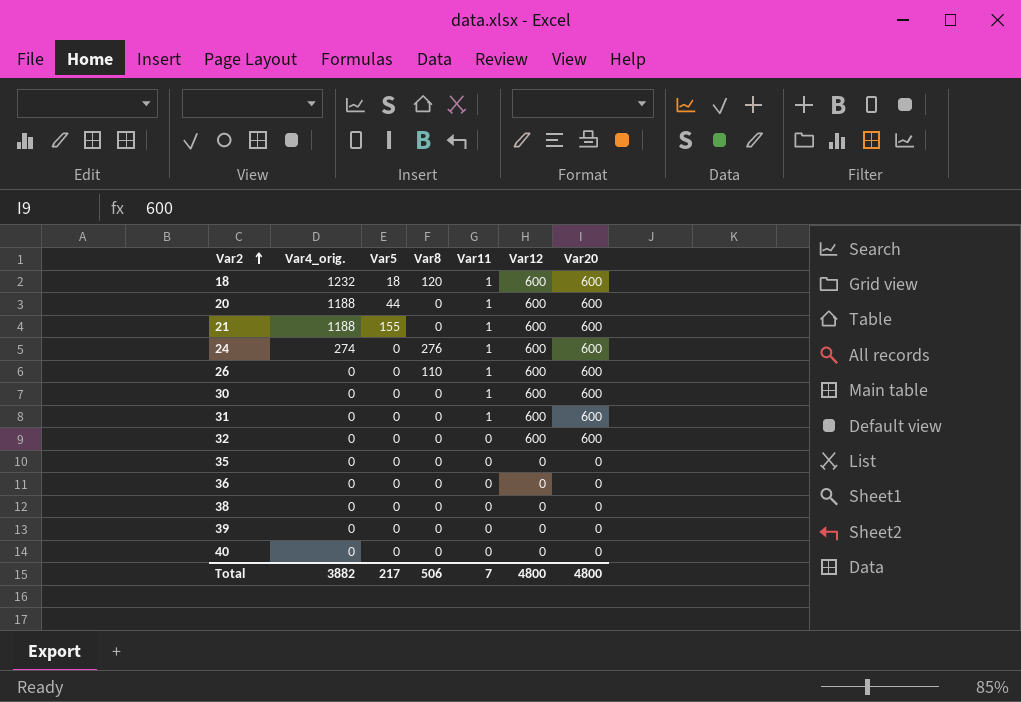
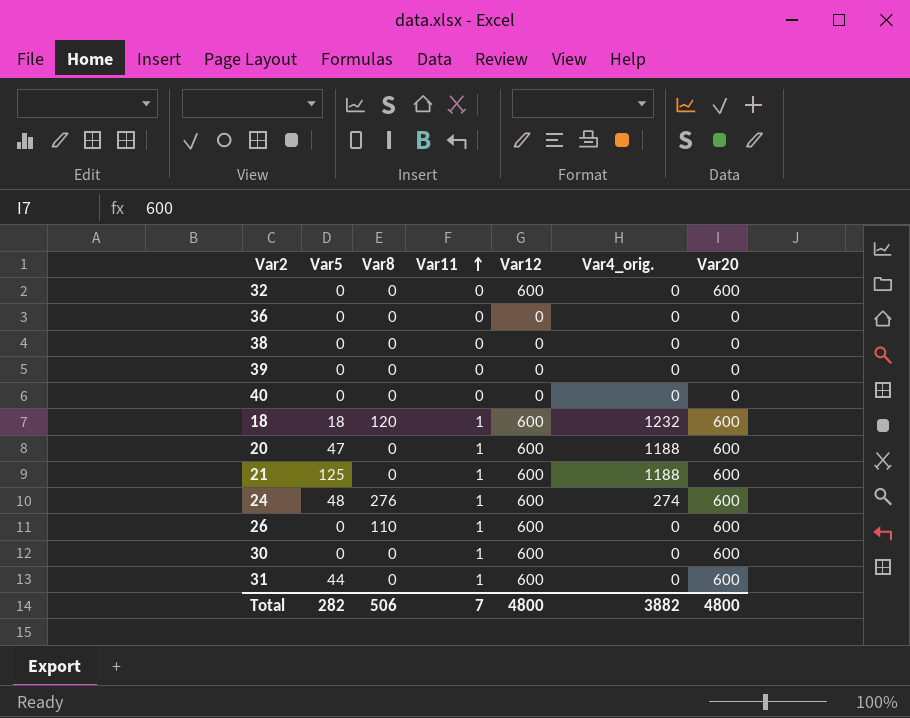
row order: Var2 ascending -> Var11 ascending
column Var4_orig. | position: 2 -> 6
row 35: 0 | 0 | 0 | 0 | 0 | 0 -> none
20 | Var5: 44 -> 47
21 | Var5: 155 -> 125
24 | Var5: 0 -> 48
31 | Var5: 0 -> 44
Total | Var5: 217 -> 282

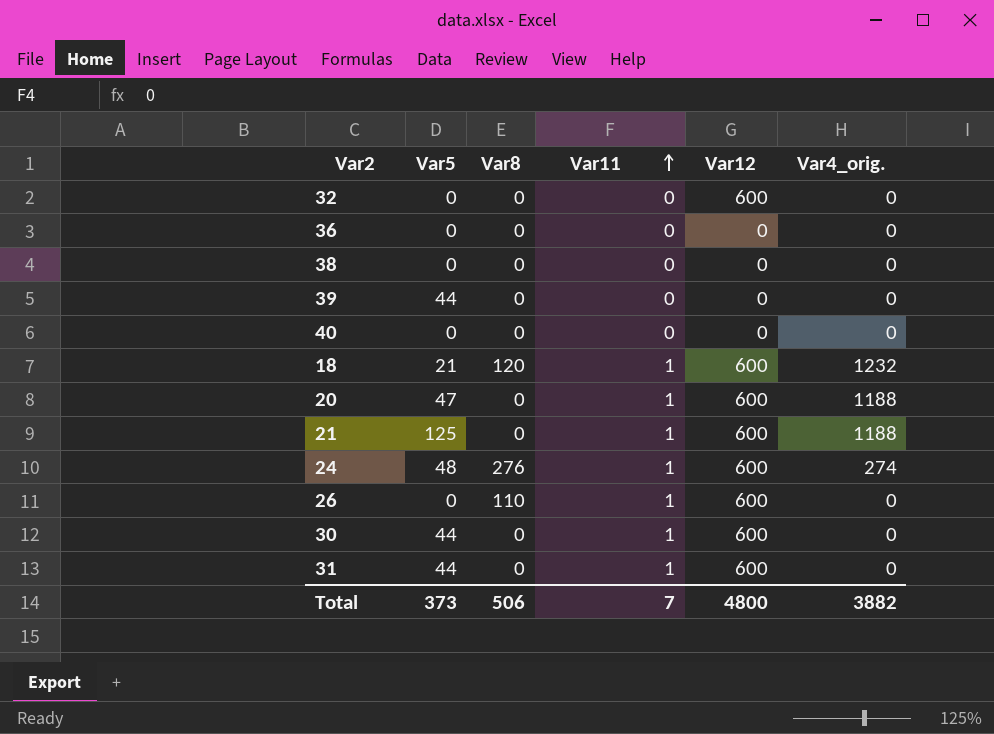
column Var20 | position: 7 -> none
39 | Var5: 0 -> 44
18 | Var5: 18 -> 21
30 | Var5: 0 -> 44
Total | Var5: 282 -> 373

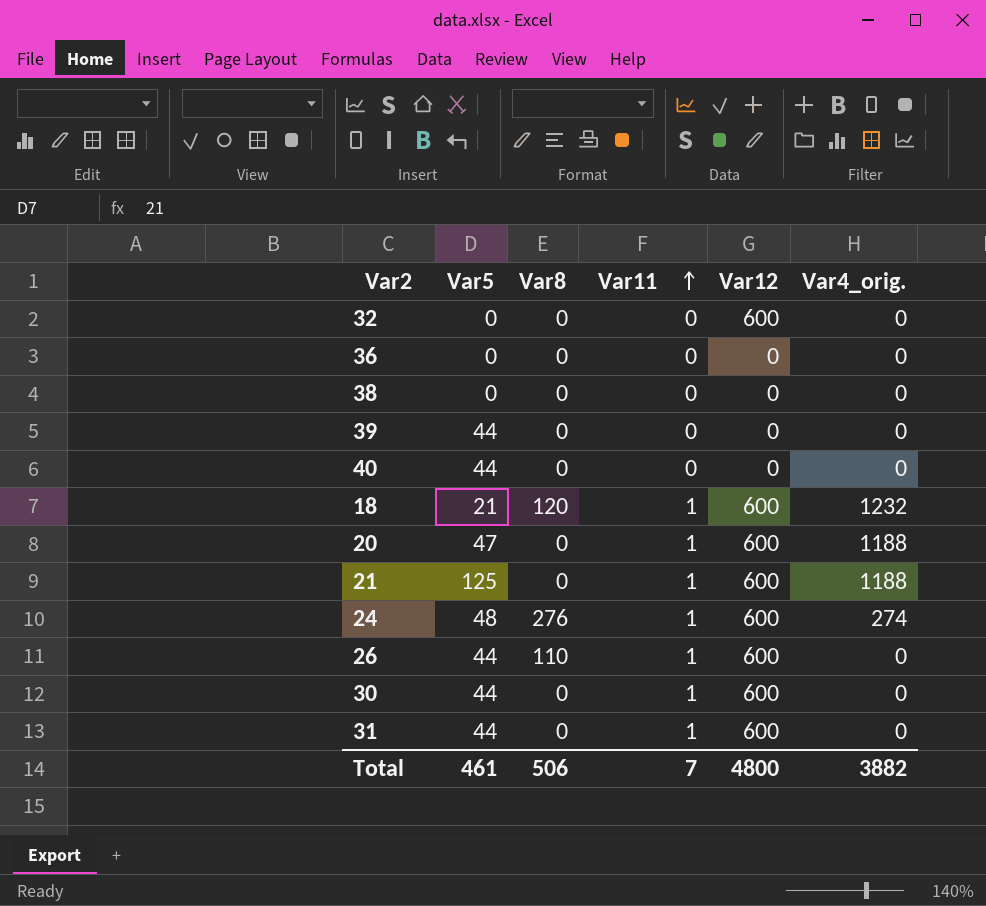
40 | Var5: 0 -> 44
26 | Var5: 0 -> 44
Total | Var5: 373 -> 461

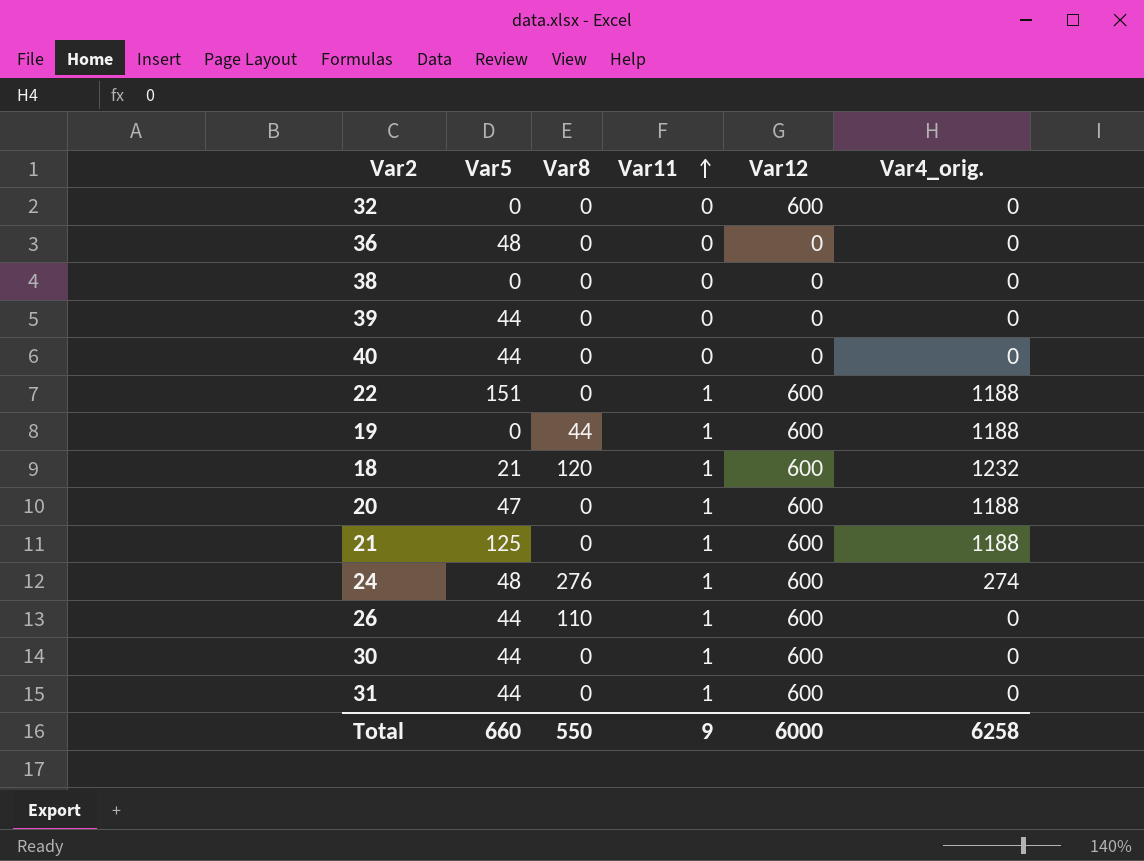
36 | Var5: 0 -> 48
row 22: none -> 151 | 0 | 1 | 600 | 1188
row 19: none -> 0 | 44 | 1 | 600 | 1188
Total | Var5: 461 -> 660
Total | Var8: 506 -> 550
Total | Var11: 7 -> 9
Total | Var12: 4800 -> 6000
Total | Var4_orig.: 3882 -> 6258

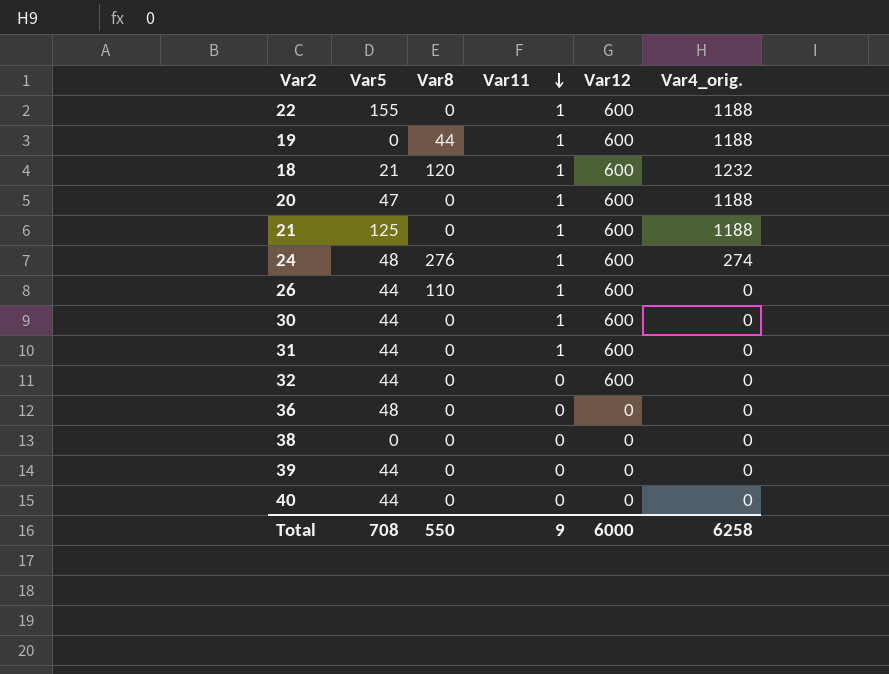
row order: Var11 ascending -> Var11 descending
22 | Var5: 151 -> 155
32 | Var5: 0 -> 44
Total | Var5: 660 -> 708

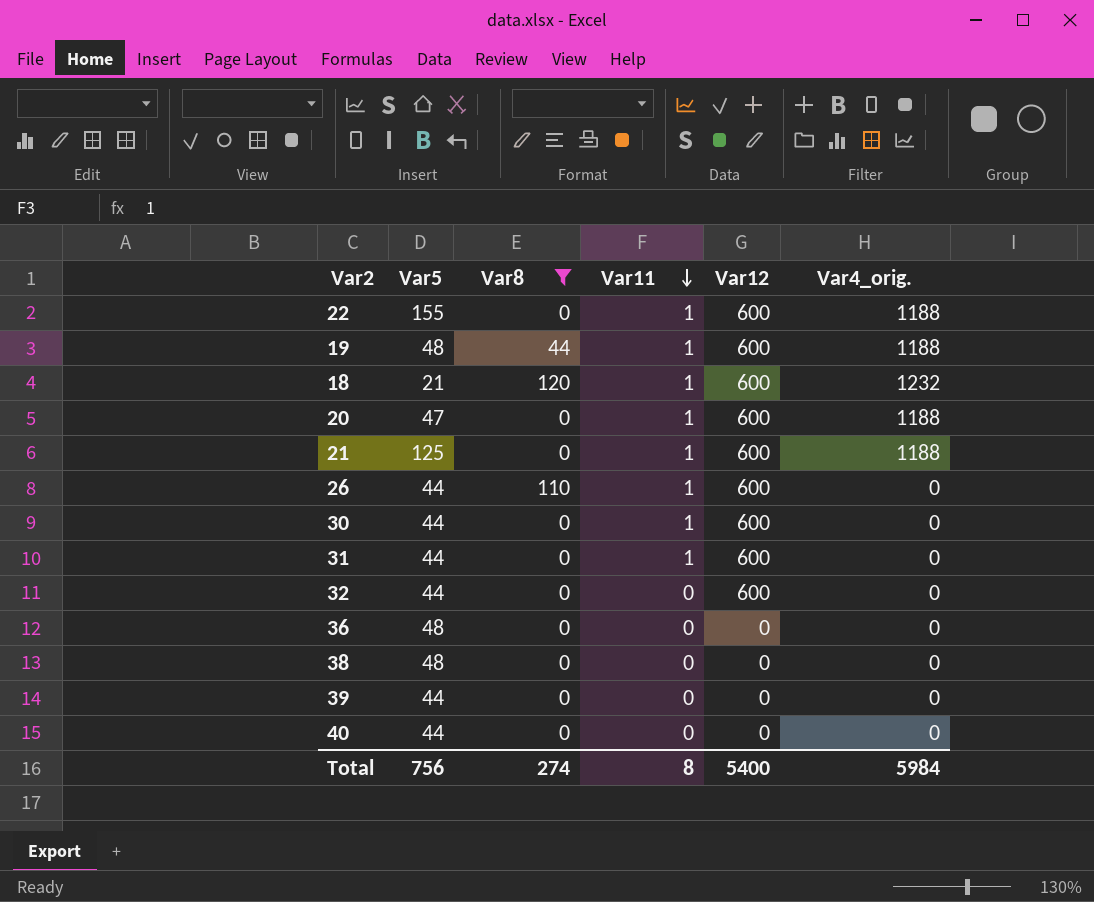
filter: none -> Var8 != 276
19 | Var5: 0 -> 48
38 | Var5: 0 -> 48
Total | Var5: 708 -> 756
Total | Var8: 550 -> 274
Total | Var11: 9 -> 8
Total | Var12: 6000 -> 5400
Total | Var4_orig.: 6258 -> 5984

